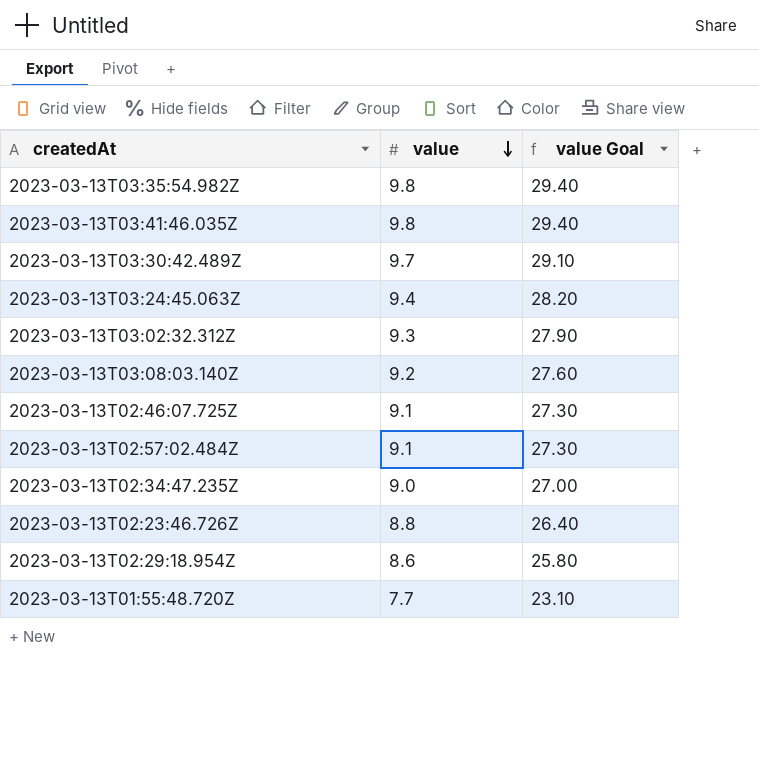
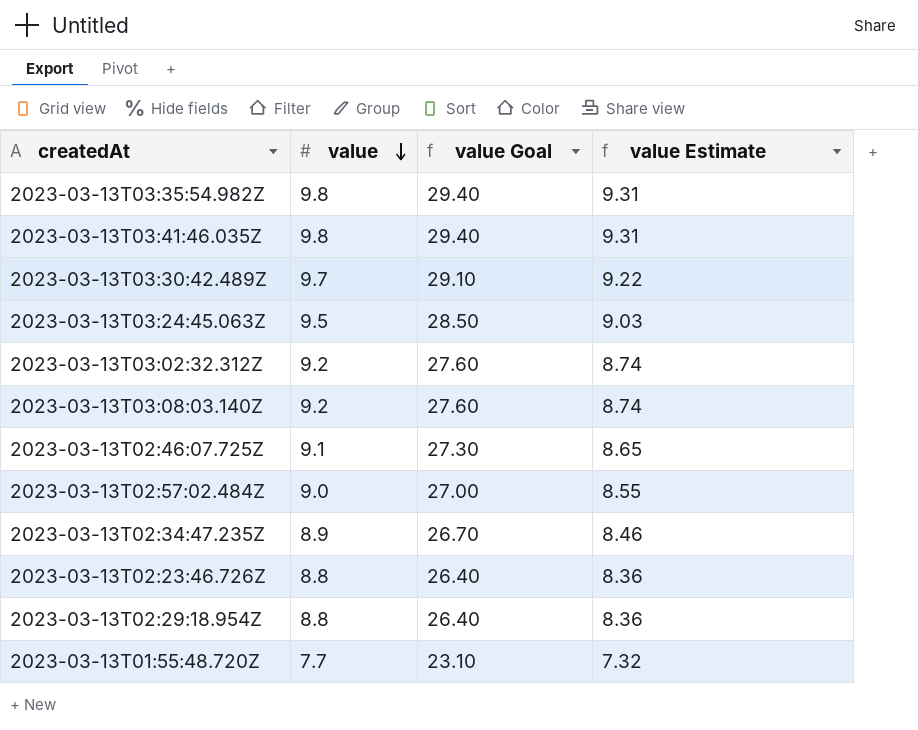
column value Estimate | formula: none -> [value] * 0.95
2023-03-13T03:24:45.063Z | value: 9.4 -> 9.5
2023-03-13T03:24:45.063Z | value Goal: 28.20 -> 28.50
2023-03-13T03:02:32.312Z | value: 9.3 -> 9.2
2023-03-13T03:02:32.312Z | value Goal: 27.90 -> 27.60
2023-03-13T02:57:02.484Z | value: 9.1 -> 9.0
2023-03-13T02:57:02.484Z | value Goal: 27.30 -> 27.00
2023-03-13T02:34:47.235Z | value: 9.0 -> 8.9
2023-03-13T02:34:47.235Z | value Goal: 27.00 -> 26.70
2023-03-13T02:29:18.954Z | value: 8.6 -> 8.8
2023-03-13T02:29:18.954Z | value Goal: 25.80 -> 26.40

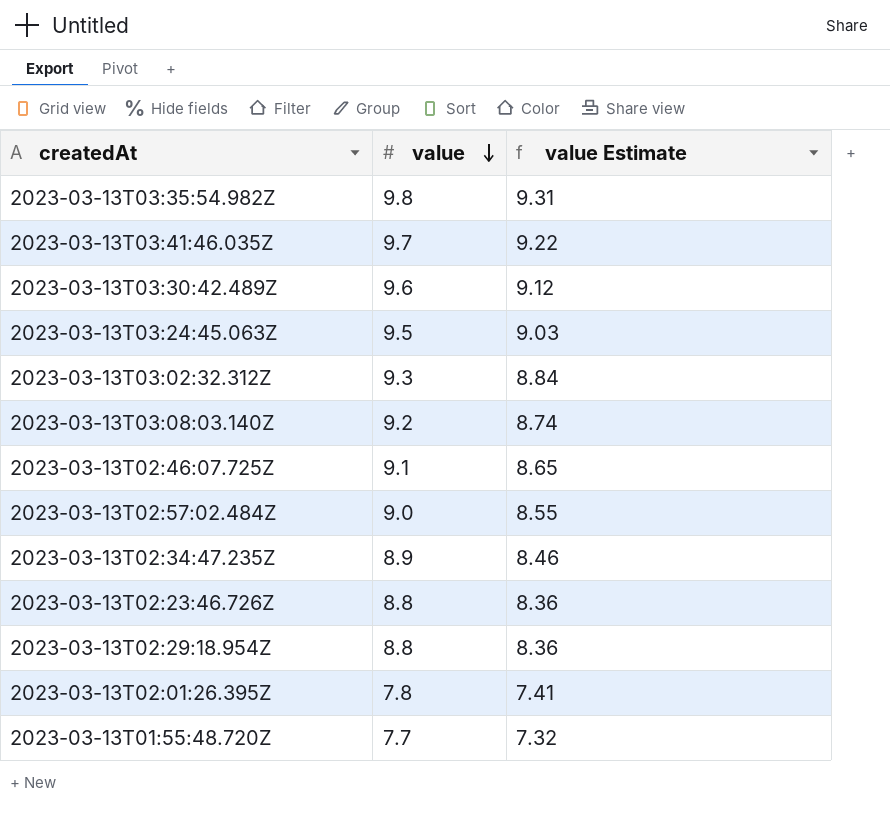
column value Goal | formula: [value] * 3 -> none
2023-03-13T03:41:46.035Z | value: 9.8 -> 9.7
2023-03-13T03:41:46.035Z | value Estimate: 9.31 -> 9.22
2023-03-13T03:30:42.489Z | value: 9.7 -> 9.6
2023-03-13T03:30:42.489Z | value Estimate: 9.22 -> 9.12
2023-03-13T03:02:32.312Z | value: 9.2 -> 9.3
2023-03-13T03:02:32.312Z | value Estimate: 8.74 -> 8.84
row 2023-03-13T02:01:26.395Z: none -> 7.8 | 7.41

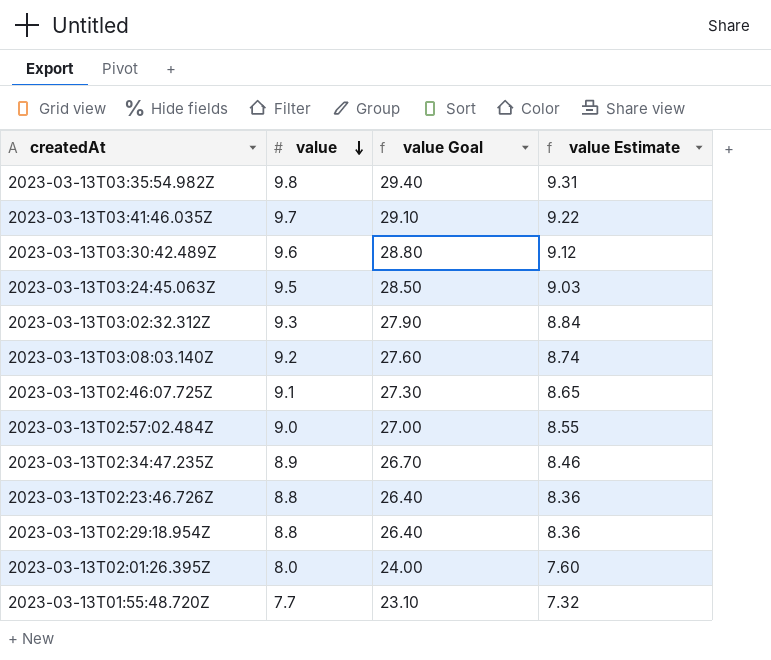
column value Goal | formula: none -> [value] * 3
2023-03-13T02:01:26.395Z | value: 7.8 -> 8.0
2023-03-13T02:01:26.395Z | value Estimate: 7.41 -> 7.60

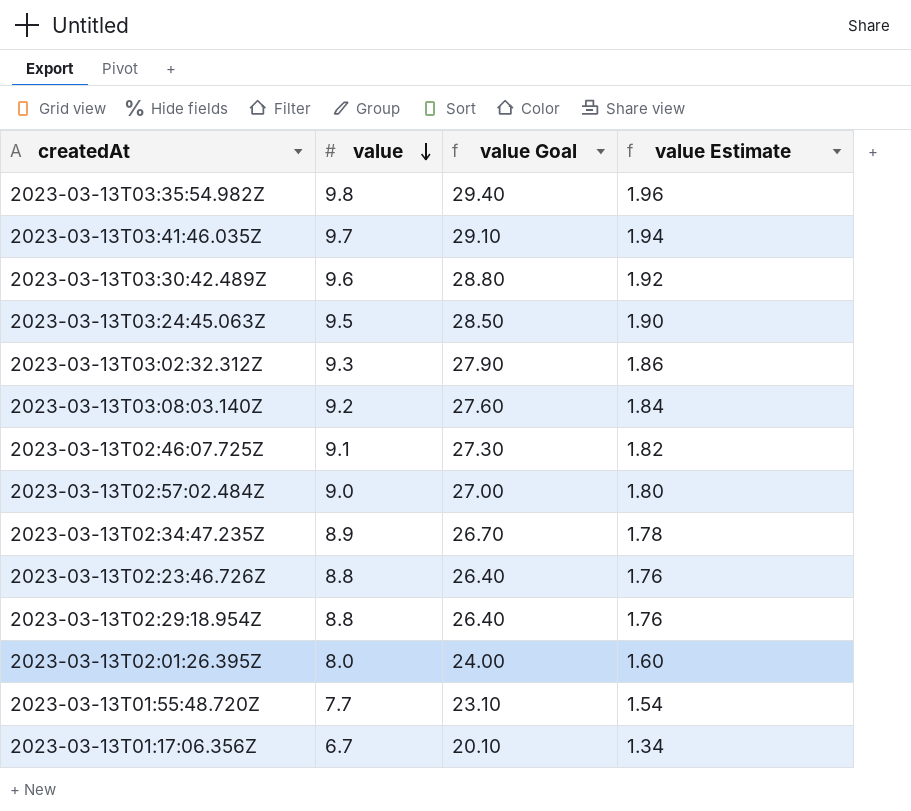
column value Estimate | formula: [value] * 0.95 -> [value] * 0.2
row 2023-03-13T01:17:06.356Z: none -> 6.7 | 20.10 | 1.34

